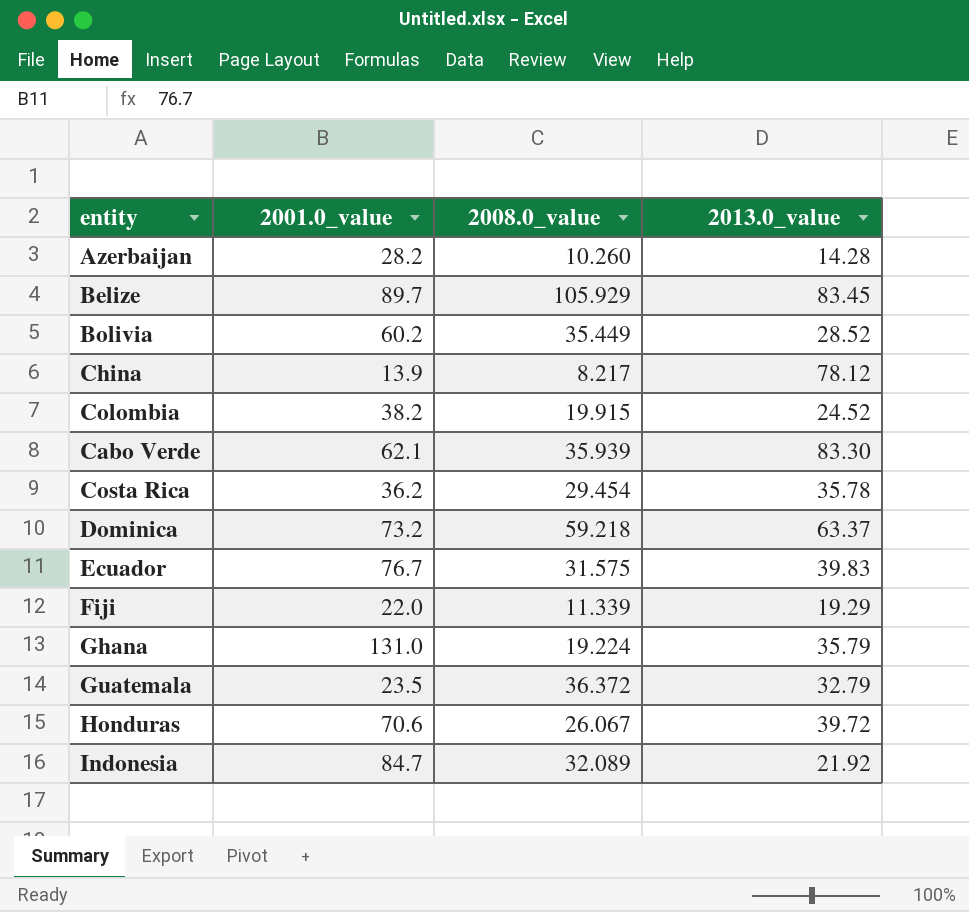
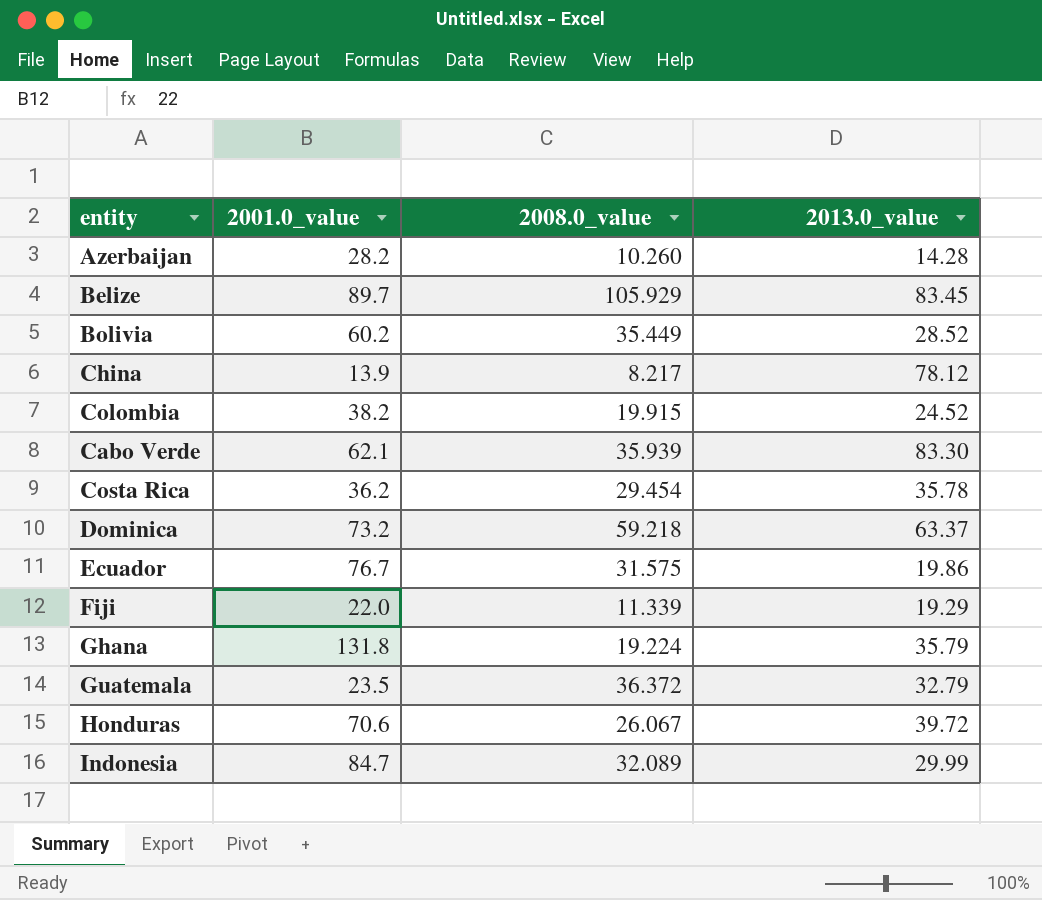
Ecuador | 2013.0_value: 39.83 -> 19.86
Ghana | 2001.0_value: 131.0 -> 131.8
Indonesia | 2013.0_value: 21.92 -> 29.99

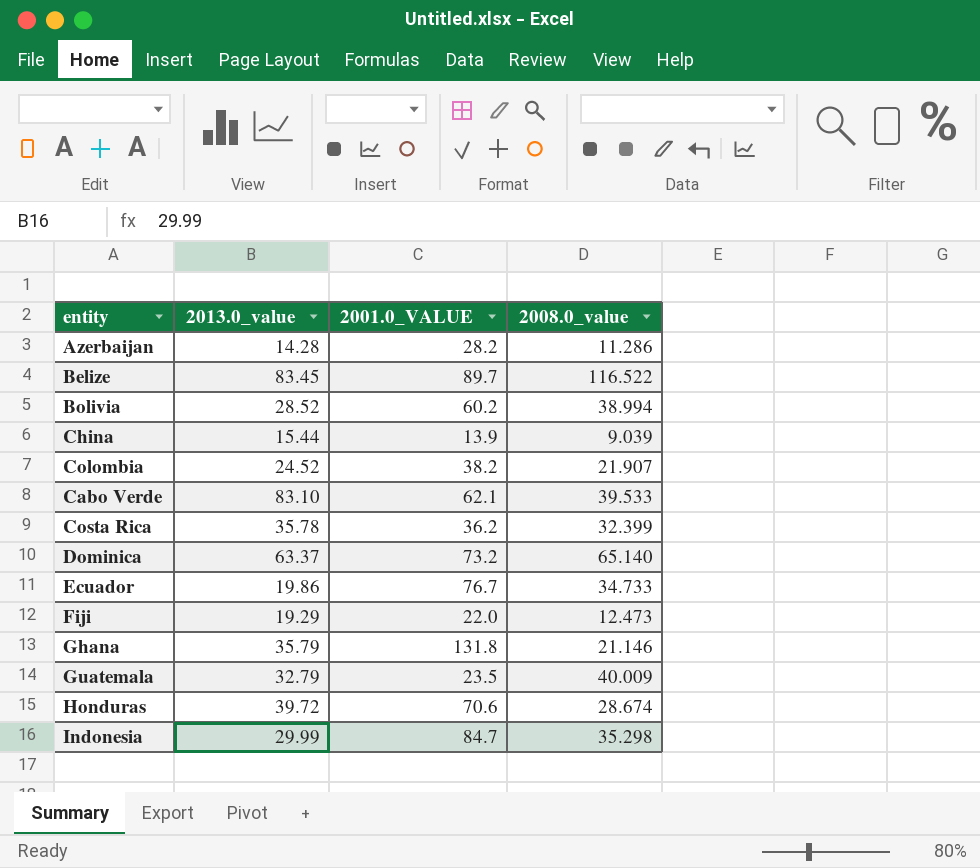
column 2013.0_value | position: 4 -> 2
column name: 2001.0_value -> 2001.0_VALUE
Azerbaijan | 2008.0_value: 10.260 -> 11.286
Belize | 2008.0_value: 105.929 -> 116.522
Bolivia | 2008.0_value: 35.449 -> 38.994
China | 2013.0_value: 78.12 -> 15.44
China | 2008.0_value: 8.217 -> 9.039
Colombia | 2008.0_value: 19.915 -> 21.907
Cabo Verde | 2013.0_value: 83.30 -> 83.10
Cabo Verde | 2008.0_value: 35.939 -> 39.533
Costa Rica | 2008.0_value: 29.454 -> 32.399
Dominica | 2008.0_value: 59.218 -> 65.140
Ecuador | 2008.0_value: 31.575 -> 34.733
Fiji | 2008.0_value: 11.339 -> 12.473
Ghana | 2008.0_value: 19.224 -> 21.146
Guatemala | 2008.0_value: 36.372 -> 40.009
Honduras | 2008.0_value: 26.067 -> 28.674
Indonesia | 2008.0_value: 32.089 -> 35.298

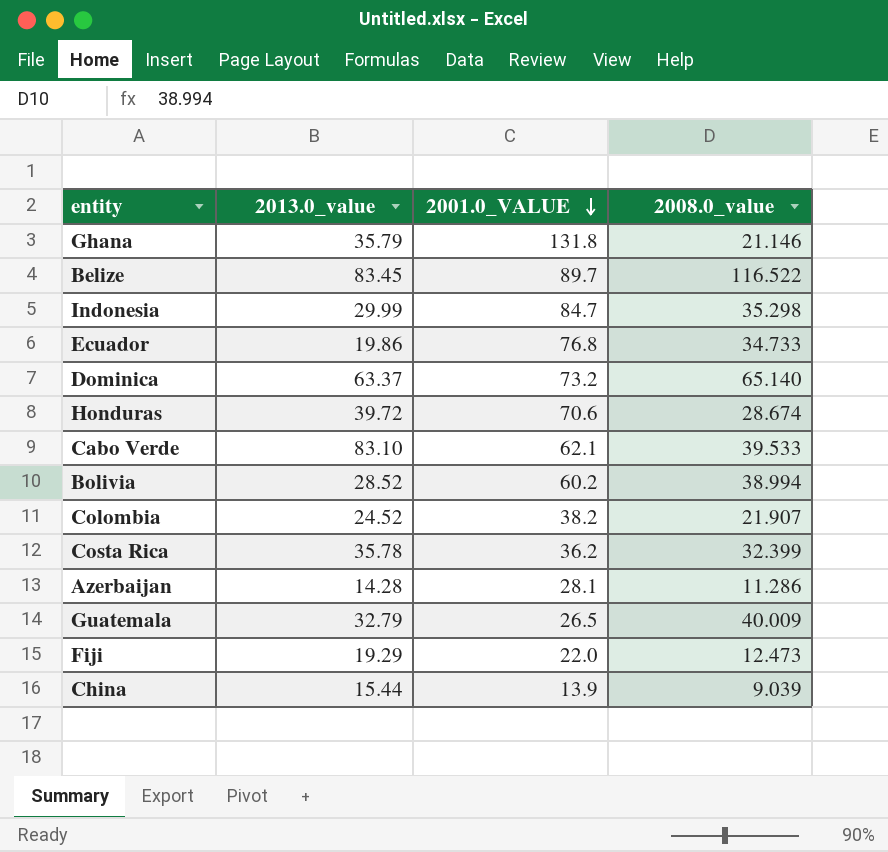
row order: none -> 2001.0_VALUE descending
Ecuador | 2001.0_VALUE: 76.7 -> 76.8
Azerbaijan | 2001.0_VALUE: 28.2 -> 28.1
Guatemala | 2001.0_VALUE: 23.5 -> 26.5

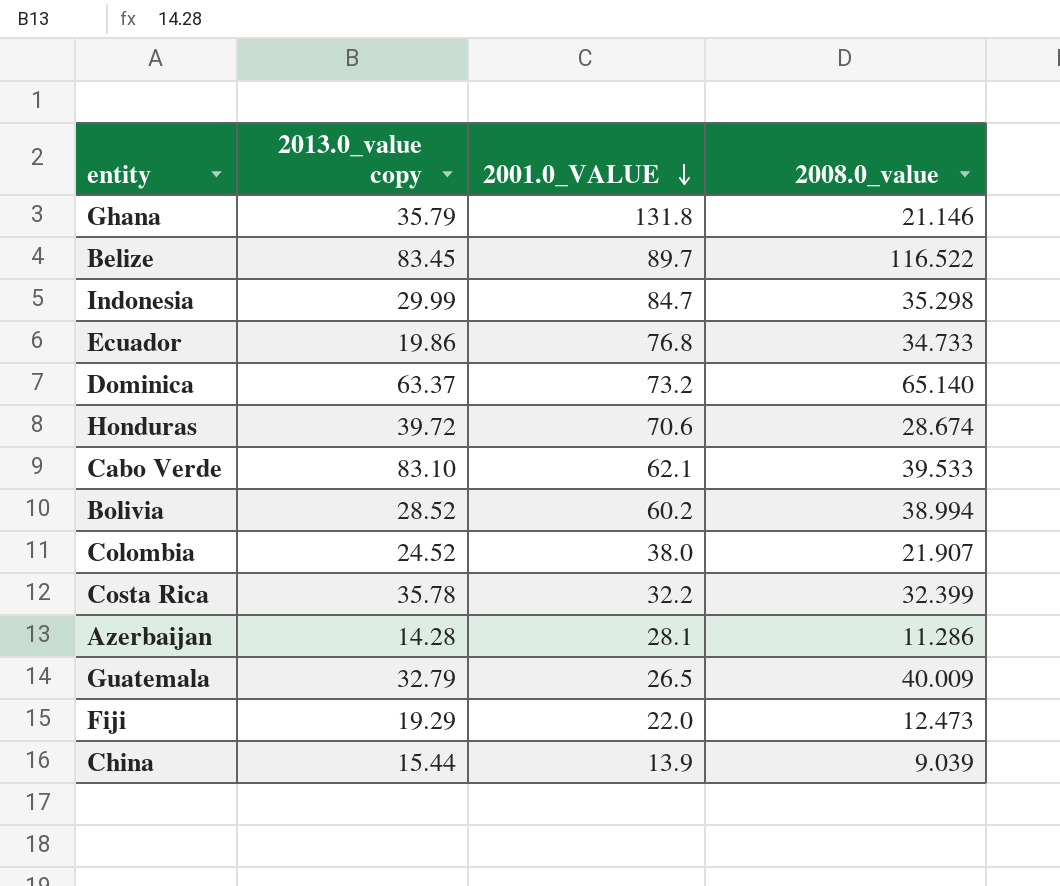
column name: 2013.0_value -> 2013.0_value copy
Colombia | 2001.0_VALUE: 38.2 -> 38.0
Costa Rica | 2001.0_VALUE: 36.2 -> 32.2

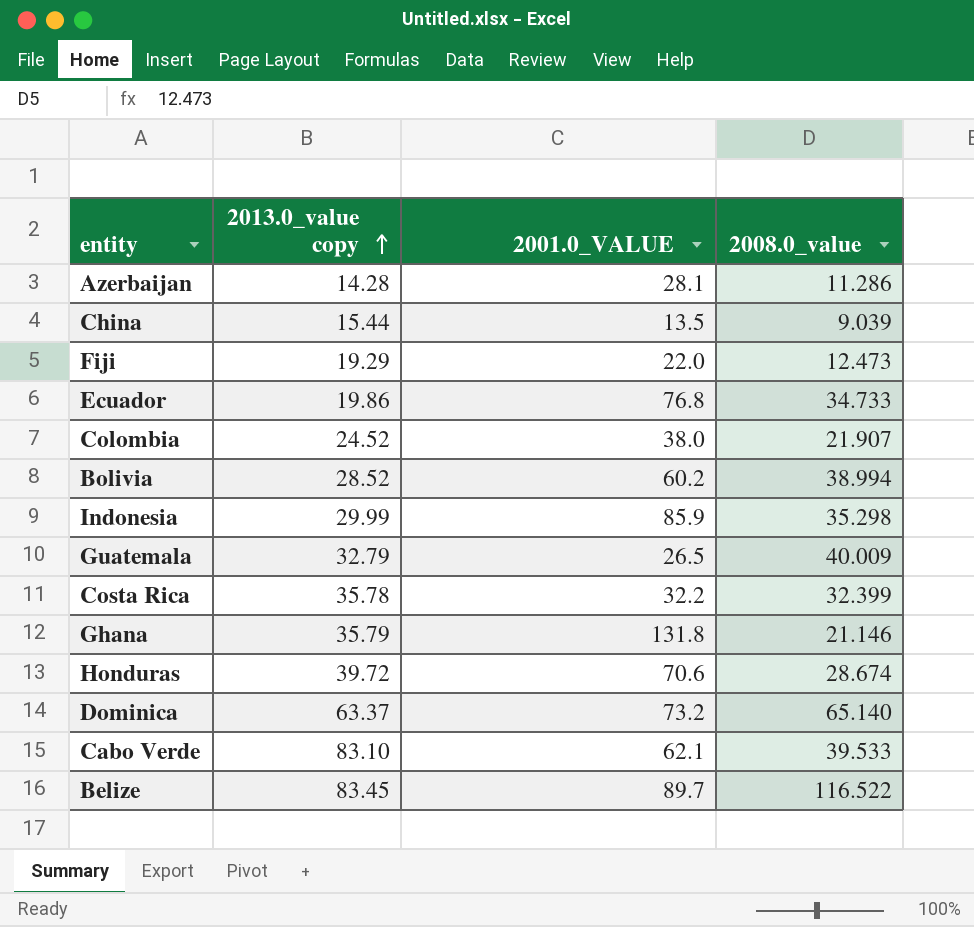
row order: 2001.0_VALUE descending -> 2013.0_value copy ascending
China | 2001.0_VALUE: 13.9 -> 13.5
Indonesia | 2001.0_VALUE: 84.7 -> 85.9

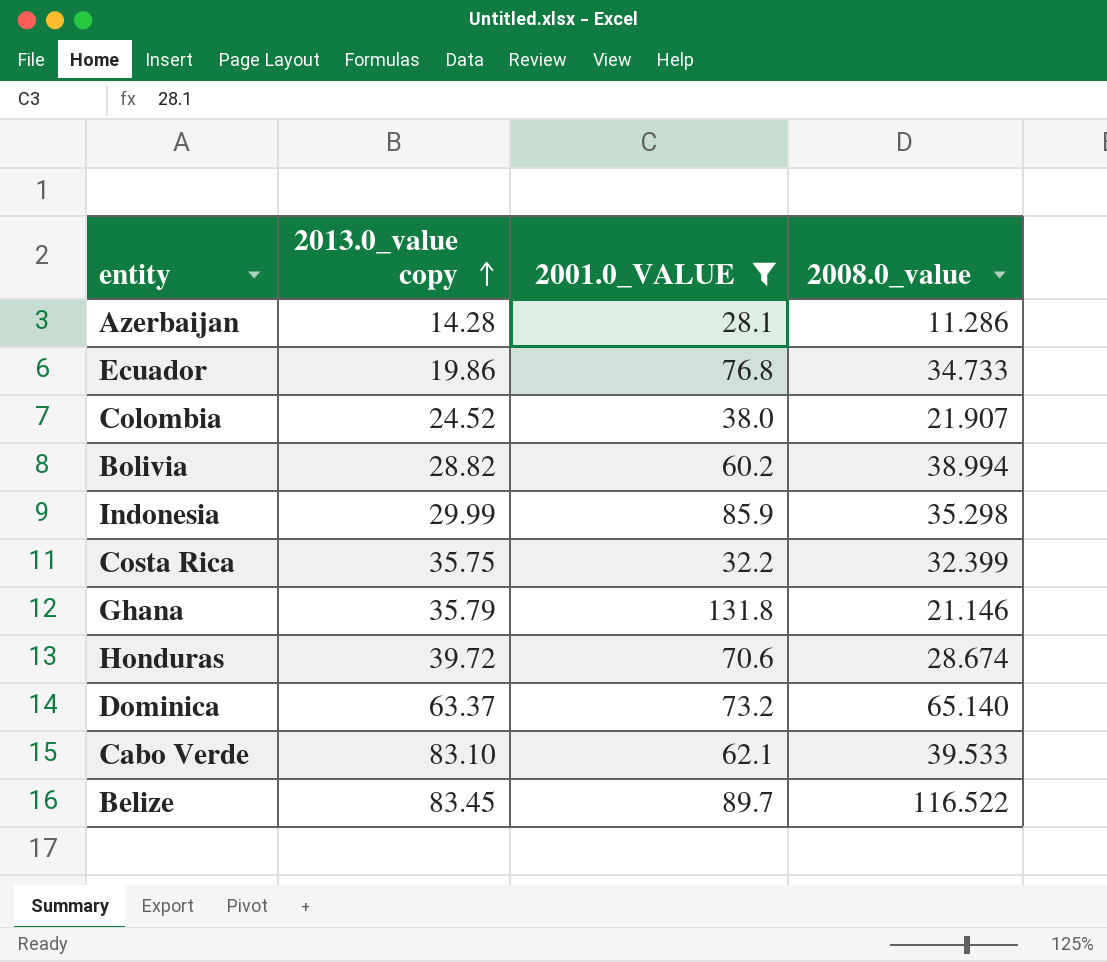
filter: none -> 2001.0_VALUE >= 28.1
Bolivia | 2013.0_value copy: 28.52 -> 28.82
Costa Rica | 2013.0_value copy: 35.78 -> 35.75

